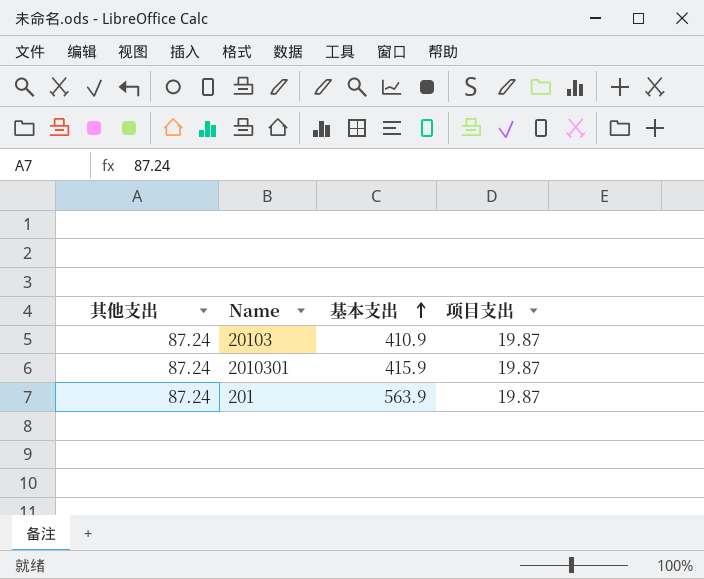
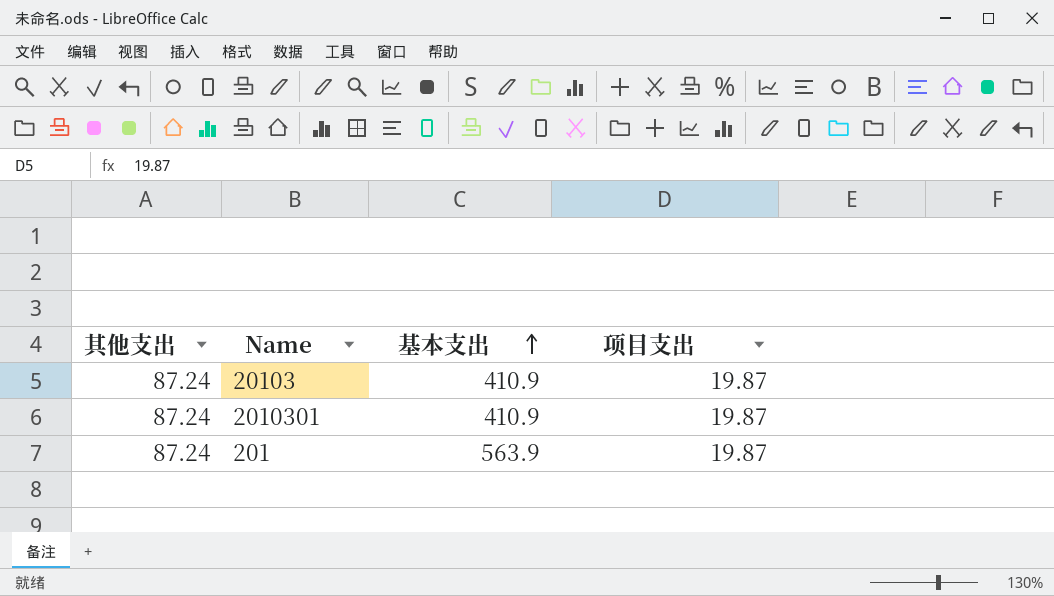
2010301 | 基本支出: 415.9 -> 410.9

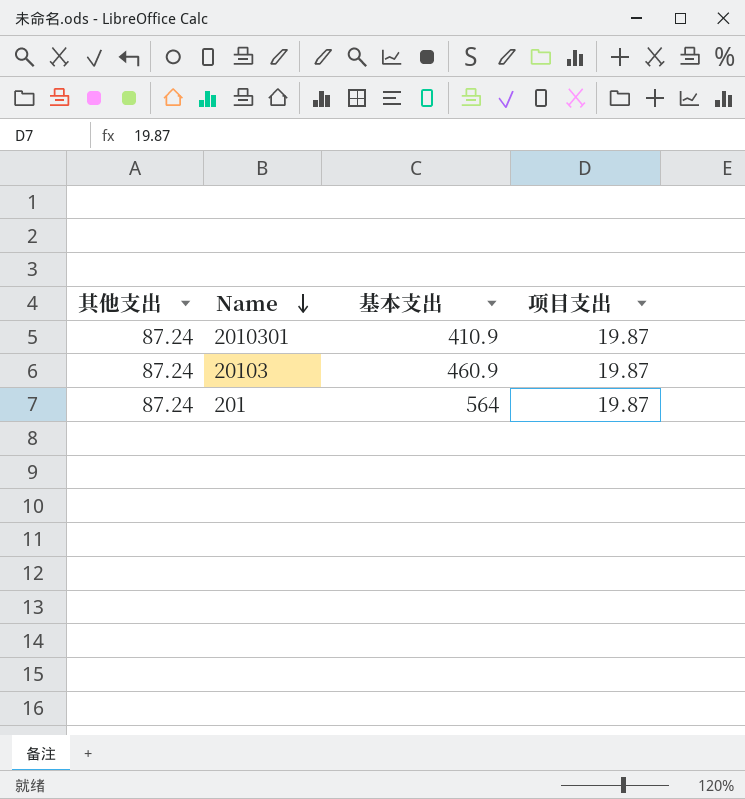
row order: 基本支出 ascending -> Name descending
20103 | 基本支出: 410.9 -> 460.9
201 | 基本支出: 563.9 -> 564

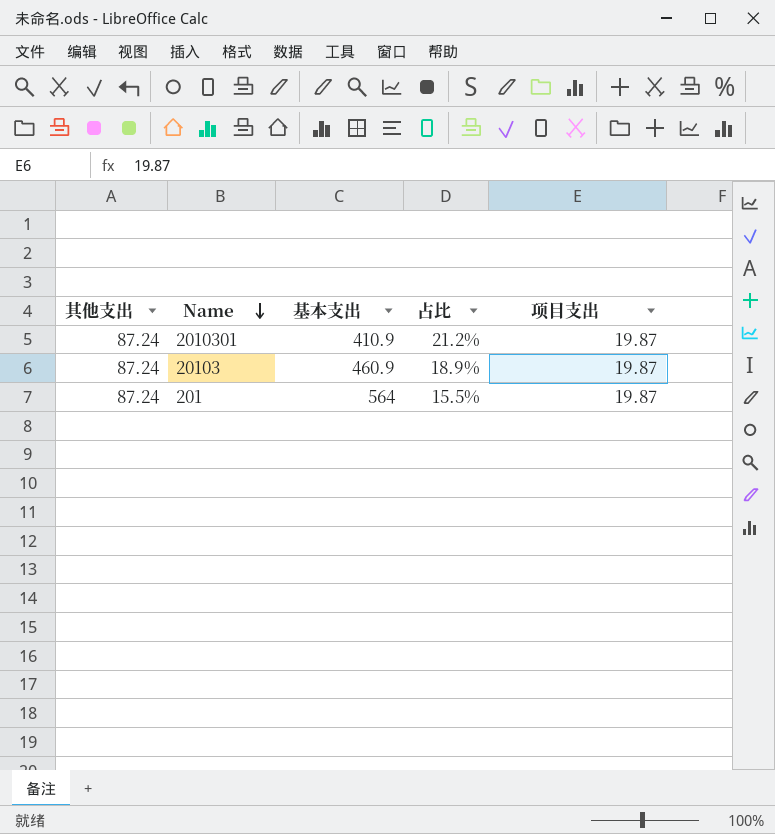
column 占比 | formula: none -> [其他支出] / [基本支出]

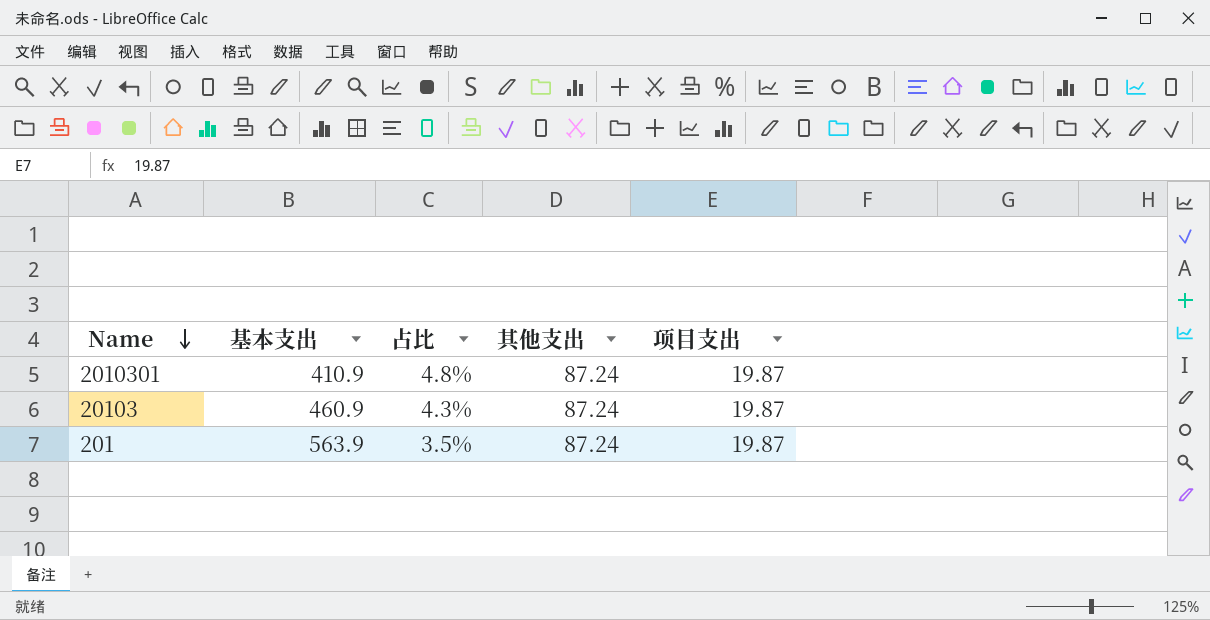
column 占比 | formula: [其他支出] / [基本支出] -> [项目支出] / [基本支出]
column 其他支出 | position: 1 -> 4
201 | 基本支出: 564 -> 563.9

